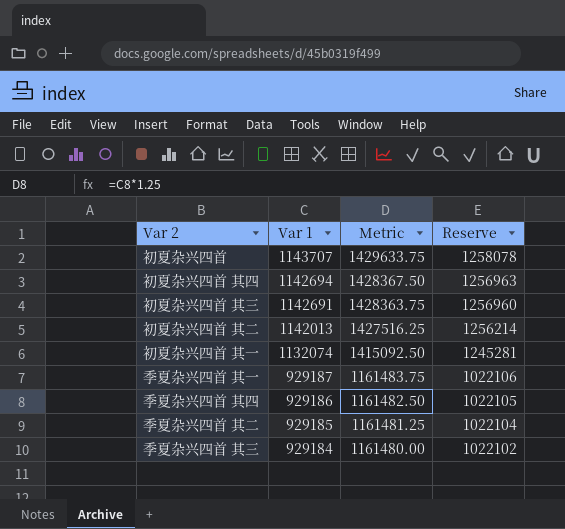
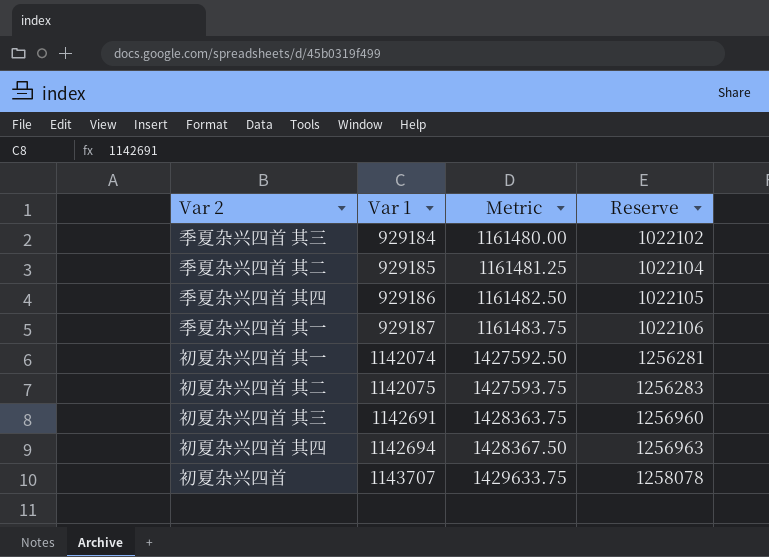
row order: Var 1 descending -> Var 1 ascending
初夏杂兴四首 其一 | Var 1: 1132074 -> 1142074
初夏杂兴四首 其一 | Metric: 1415092.50 -> 1427592.50
初夏杂兴四首 其一 | Reserve: 1245281 -> 1256281
初夏杂兴四首 其二 | Var 1: 1142013 -> 1142075
初夏杂兴四首 其二 | Metric: 1427516.25 -> 1427593.75
初夏杂兴四首 其二 | Reserve: 1256214 -> 1256283

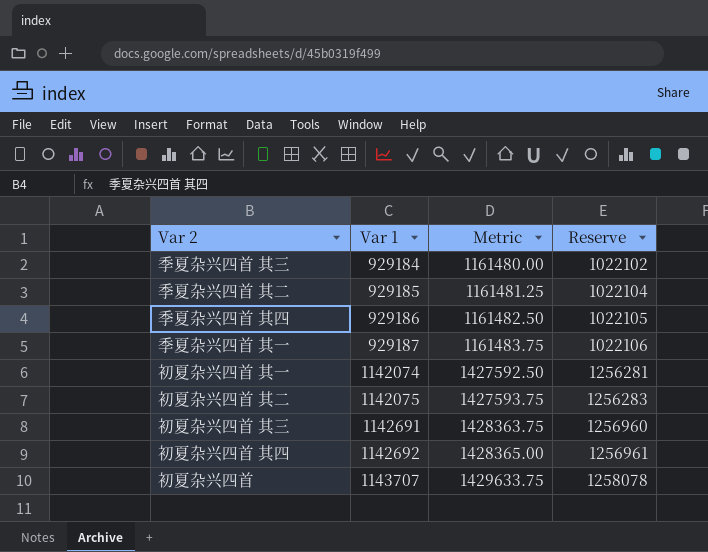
初夏杂兴四首 其四 | Var 1: 1142694 -> 1142692
初夏杂兴四首 其四 | Metric: 1428367.50 -> 1428365.00
初夏杂兴四首 其四 | Reserve: 1256963 -> 1256961

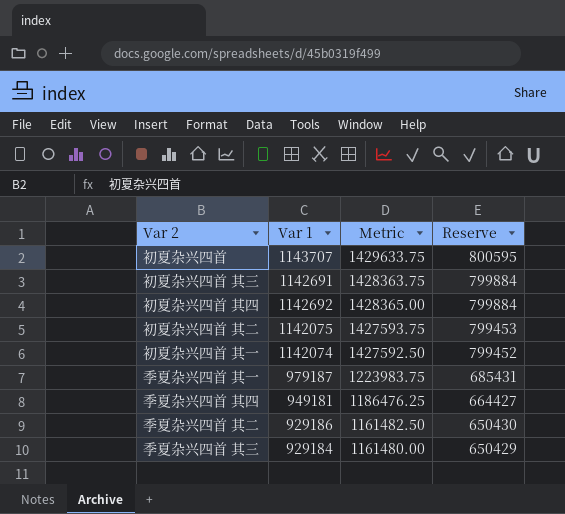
row order: Var 1 ascending -> Reserve descending
column Reserve | formula: [Var 1] * 1.1 -> [Var 1] * 0.7
季夏杂兴四首 其一 | Var 1: 929187 -> 979187
季夏杂兴四首 其一 | Metric: 1161483.75 -> 1223983.75
季夏杂兴四首 其四 | Var 1: 929186 -> 949181
季夏杂兴四首 其四 | Metric: 1161482.50 -> 1186476.25
季夏杂兴四首 其二 | Var 1: 929185 -> 929186
季夏杂兴四首 其二 | Metric: 1161481.25 -> 1161482.50

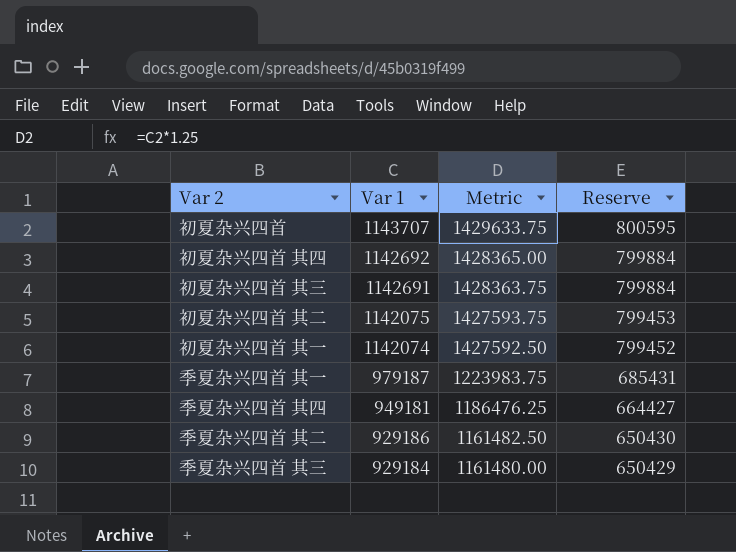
row order: Reserve descending -> Var 1 descending

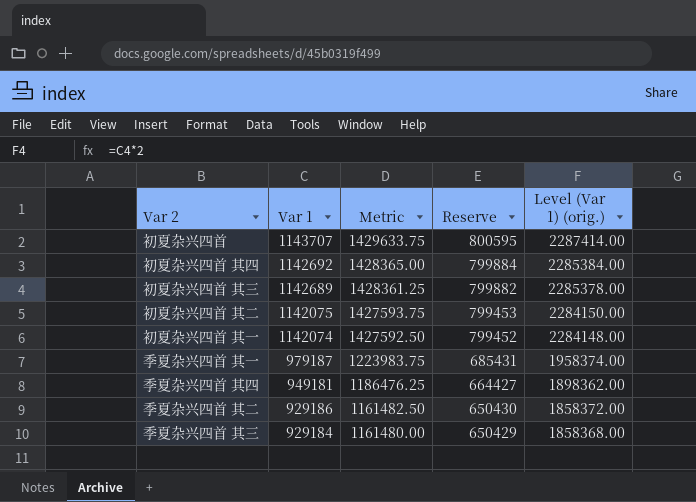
column Level (Var 1) (orig.) | formula: none -> [Var 1] * 2
初夏杂兴四首 其三 | Var 1: 1142691 -> 1142689
初夏杂兴四首 其三 | Metric: 1428363.75 -> 1428361.25
初夏杂兴四首 其三 | Reserve: 799884 -> 799882

